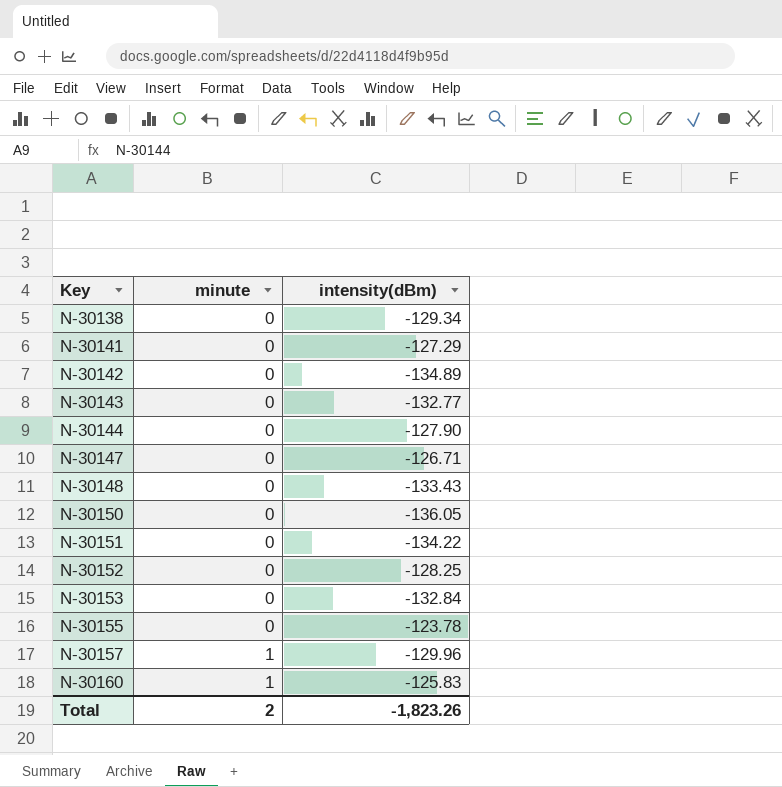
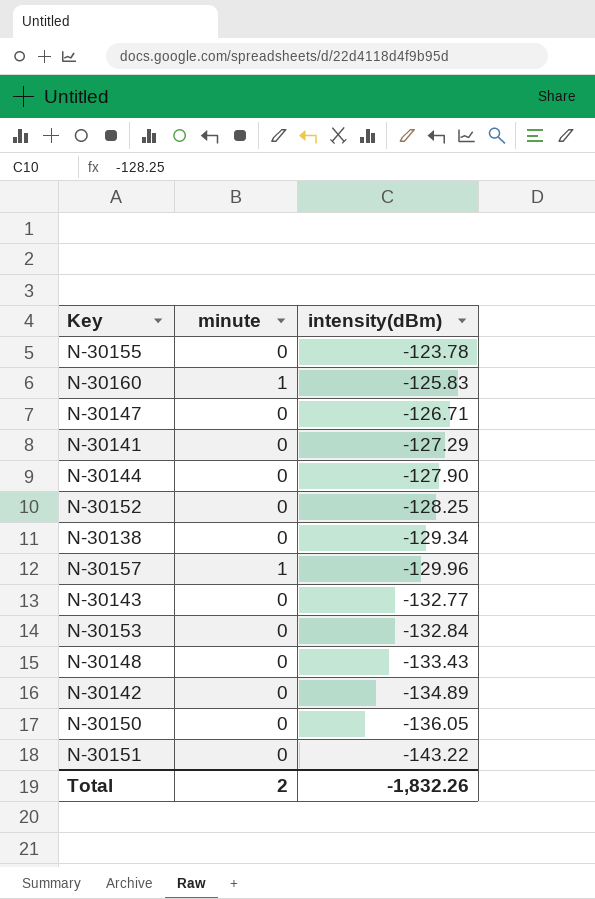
row order: Key ascending -> intensity(dBm) descending
N-30151 | intensity(dBm): -134.22 -> -143.22
Total | intensity(dBm): -1,823.26 -> -1,832.26

